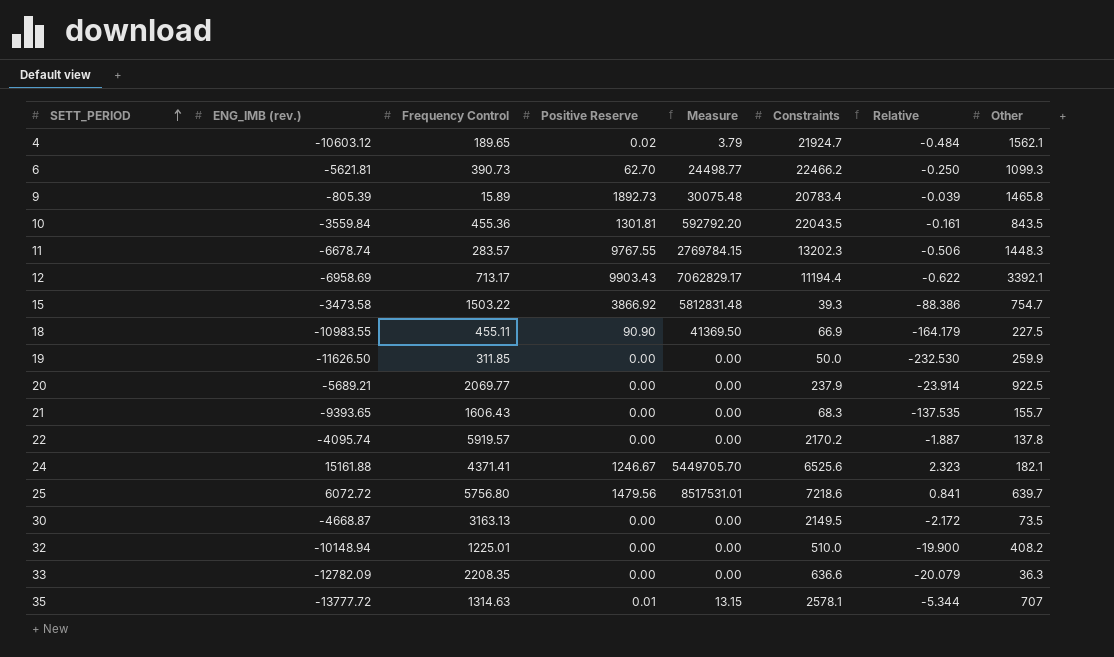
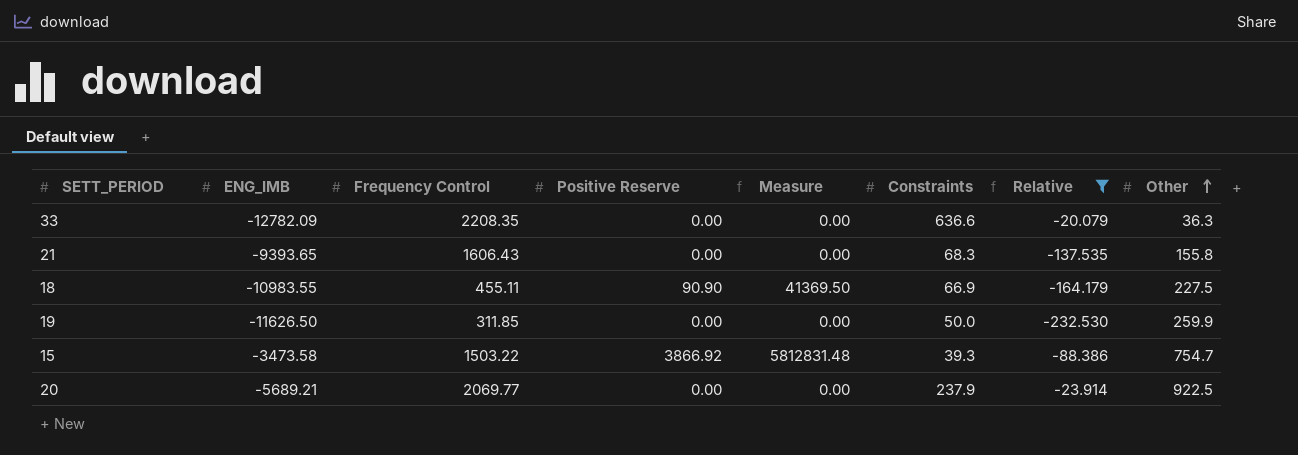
filter: none -> Relative <= -20.079
row order: SETT_PERIOD ascending -> Other ascending
column name: ENG_IMB (rev.) -> ENG_IMB
21 | Other: 155.7 -> 155.8

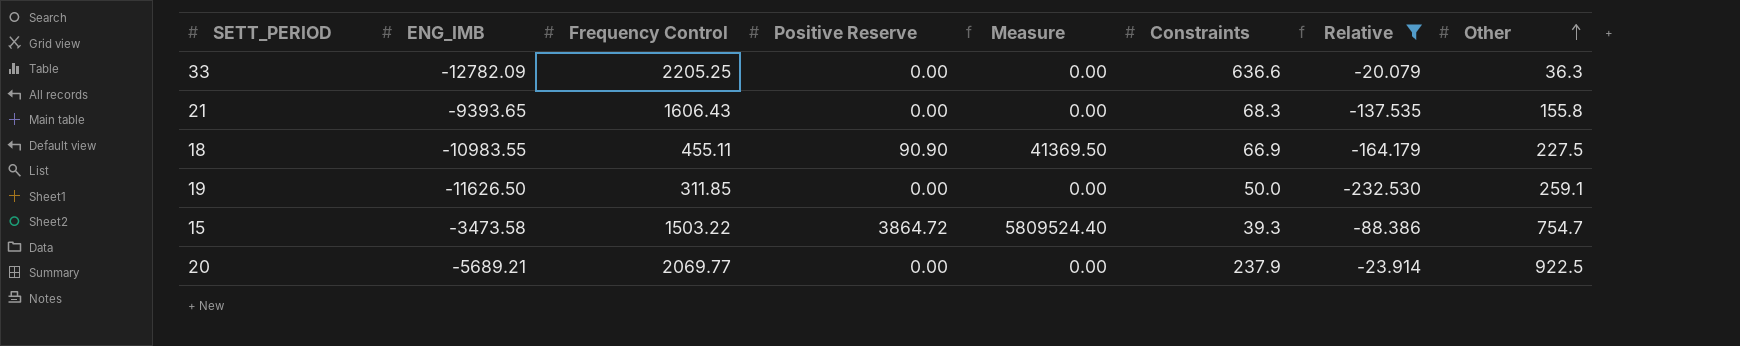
33 | Frequency Control: 2208.35 -> 2205.25
19 | Other: 259.9 -> 259.1
15 | Positive Reserve: 3866.92 -> 3864.72
15 | Measure: 5812831.48 -> 5809524.40

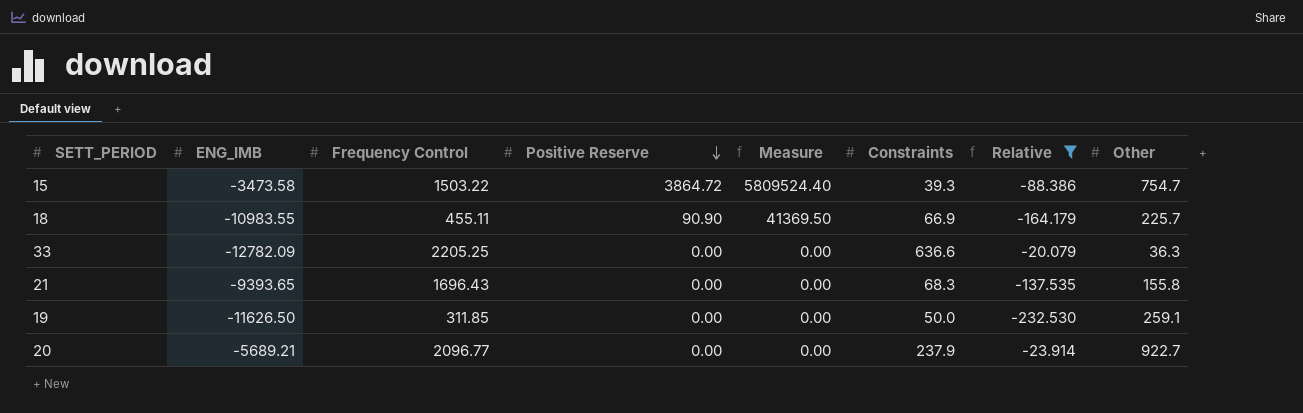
row order: Other ascending -> Positive Reserve descending
18 | Other: 227.5 -> 225.7
21 | Frequency Control: 1606.43 -> 1696.43
20 | Frequency Control: 2069.77 -> 2096.77
20 | Other: 922.5 -> 922.7

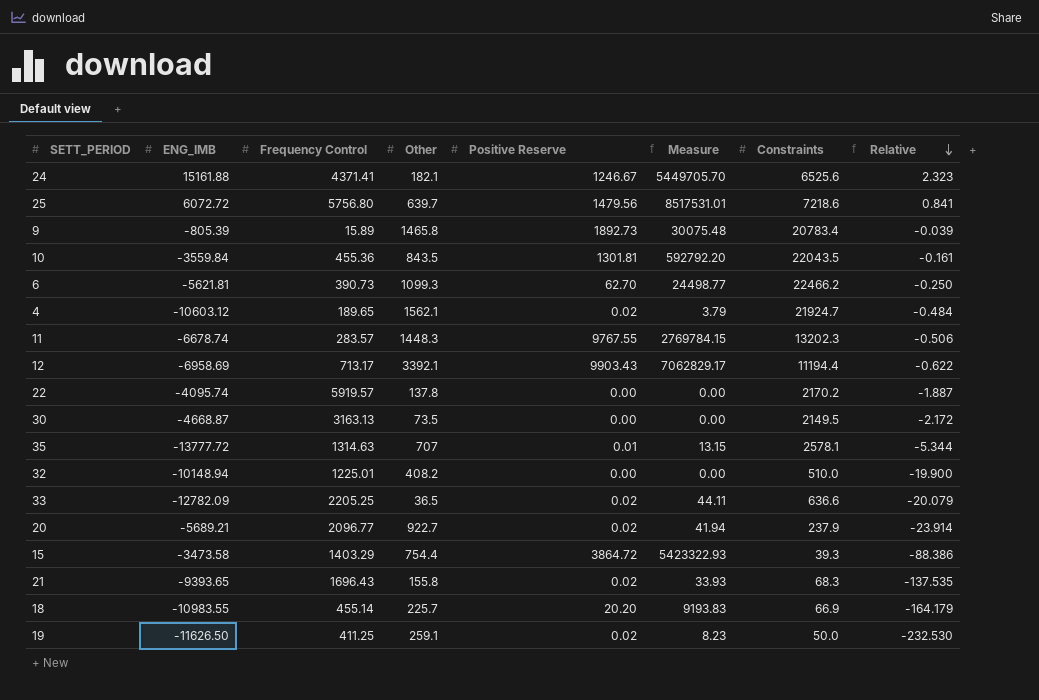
filter: Relative <= -20.079 -> none
row order: Positive Reserve descending -> Relative descending
column Other | position: 8 -> 4
33 | Other: 36.3 -> 36.5
33 | Positive Reserve: 0.00 -> 0.02
33 | Measure: 0.00 -> 44.11
20 | Positive Reserve: 0.00 -> 0.02
20 | Measure: 0.00 -> 41.94
15 | Frequency Control: 1503.22 -> 1403.29
15 | Other: 754.7 -> 754.4
15 | Measure: 5809524.40 -> 5423322.93
21 | Positive Reserve: 0.00 -> 0.02
21 | Measure: 0.00 -> 33.93
18 | Frequency Control: 455.11 -> 455.14
18 | Positive Reserve: 90.90 -> 20.20
18 | Measure: 41369.50 -> 9193.83
19 | Frequency Control: 311.85 -> 411.25
19 | Positive Reserve: 0.00 -> 0.02
19 | Measure: 0.00 -> 8.23

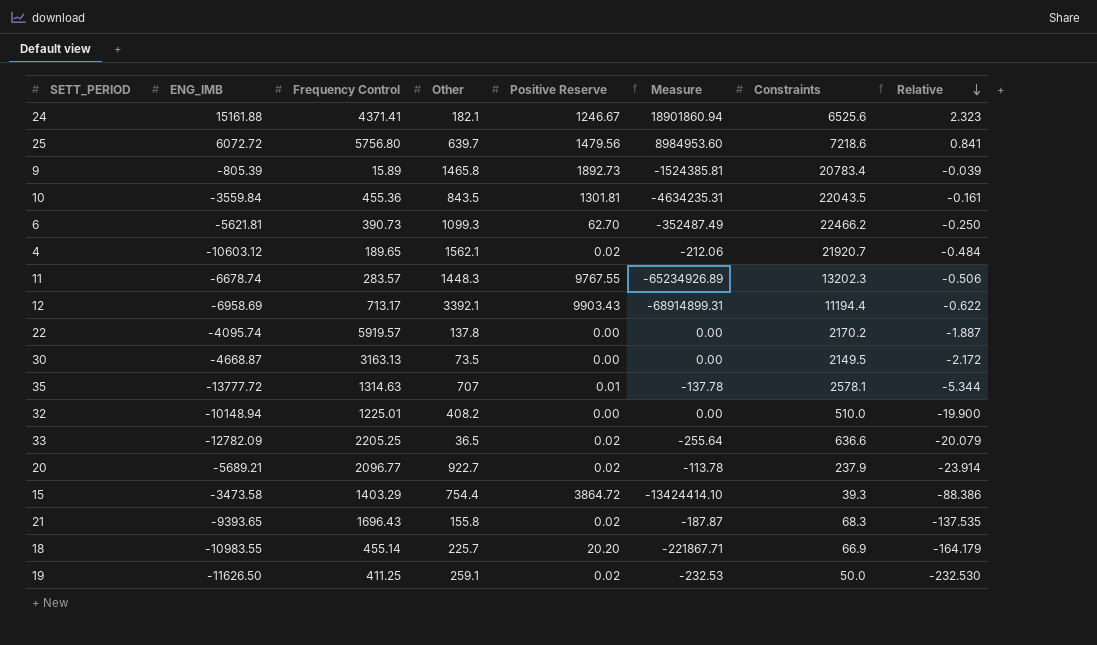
column Measure | formula: [Frequency Control] * [Positive Reserve] -> [ENG_IMB] * [Positive Reserve]
4 | Constraints: 21924.7 -> 21920.7

